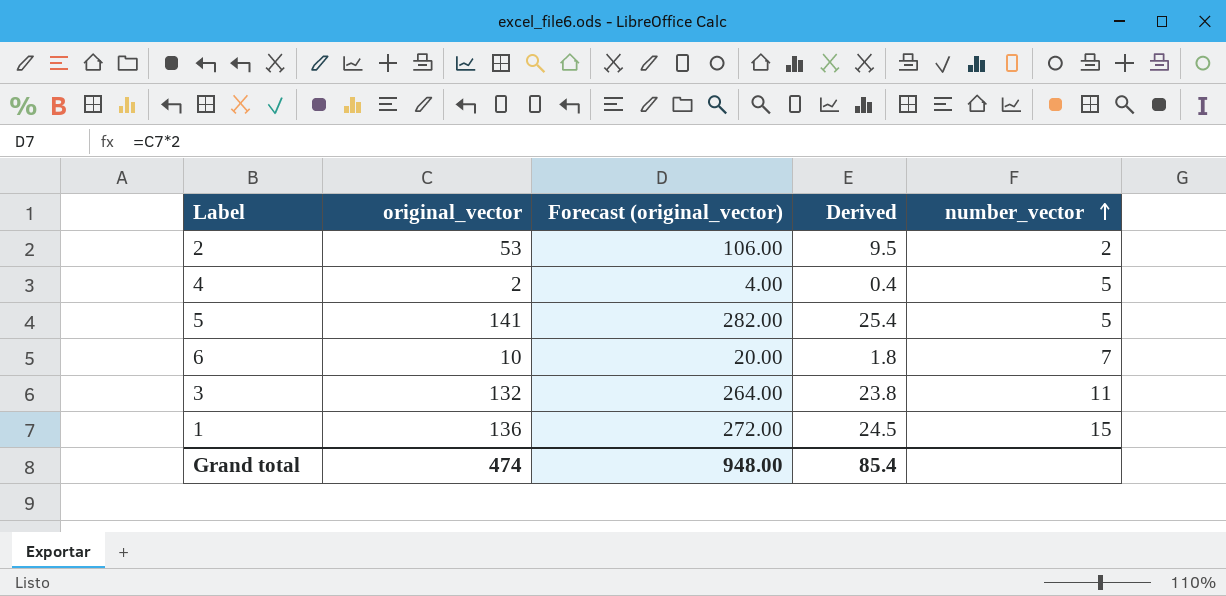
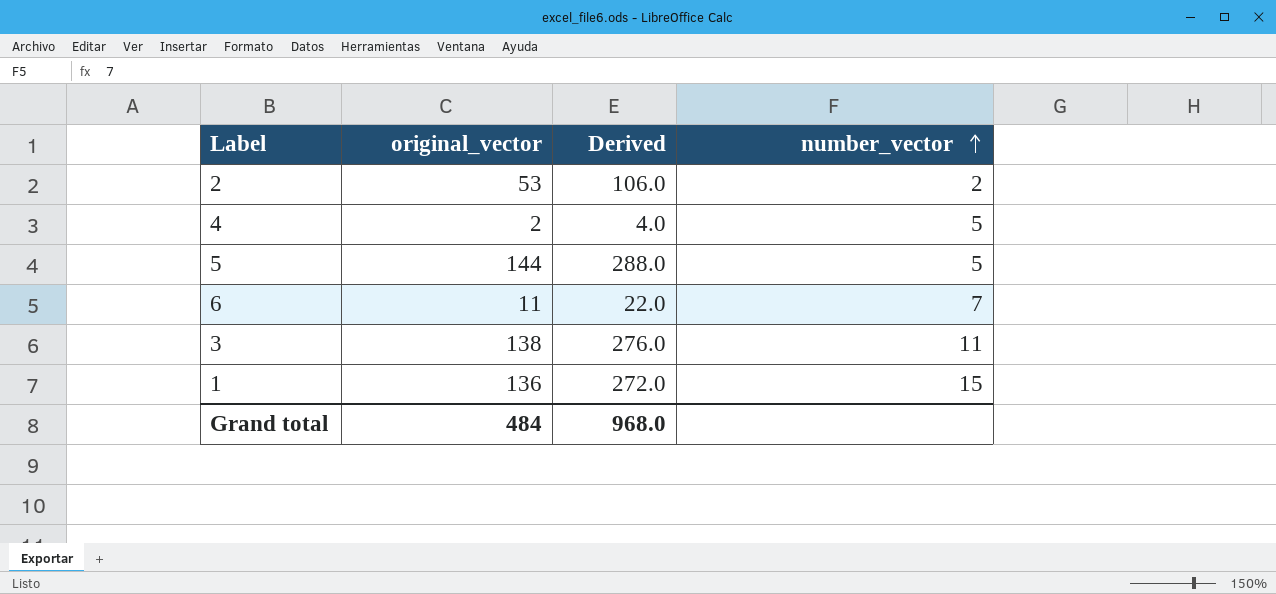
column Forecast (original_vector) | formula: [original_vector] * 2 -> none
column Derived | formula: [original_vector] * 0.18 -> [original_vector] * 2
5 | original_vector: 141 -> 144
6 | original_vector: 10 -> 11
3 | original_vector: 132 -> 138
Grand total | original_vector: 474 -> 484
Grand total | Derived: 85.4 -> 968.0

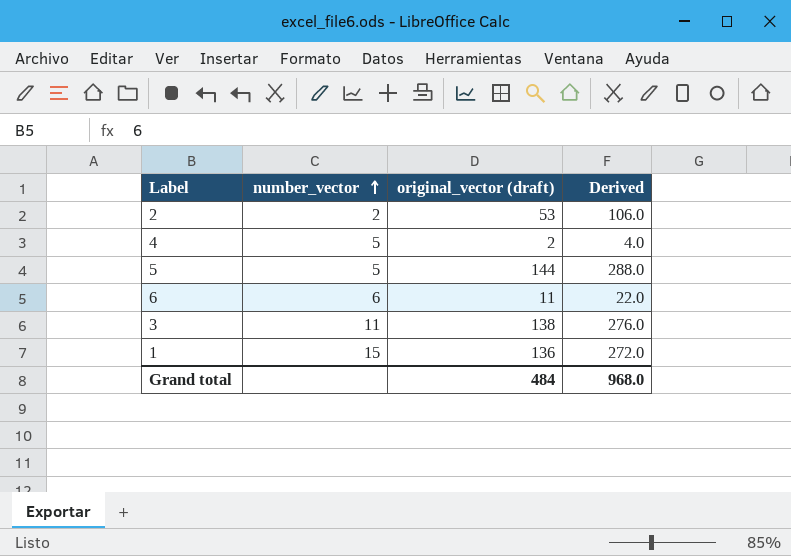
column number_vector | position: 4 -> 2
column name: original_vector -> original_vector (draft)
6 | number_vector: 7 -> 6

